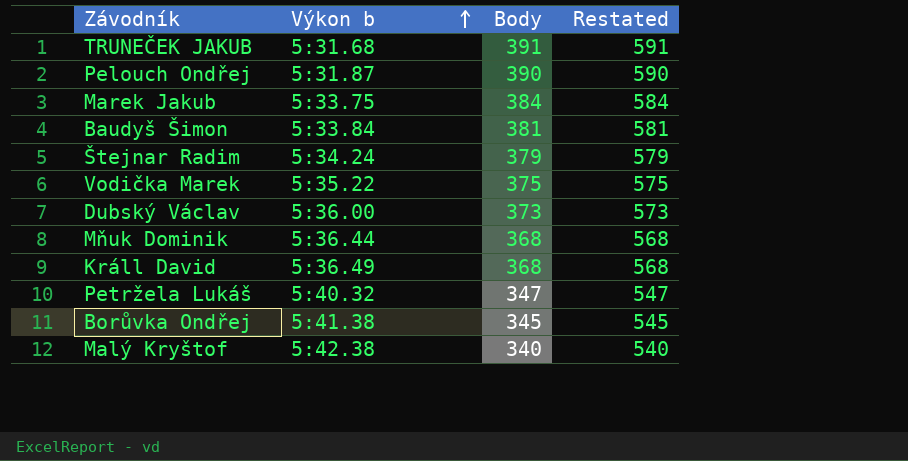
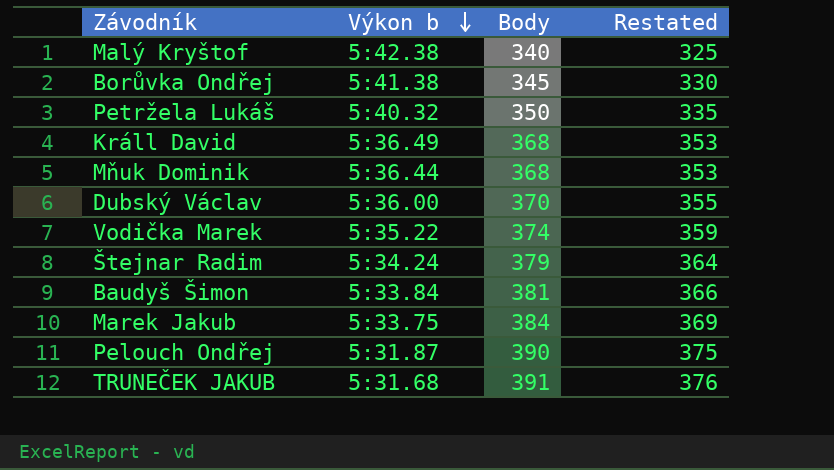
row order: Výkon b ascending -> Výkon b descending
column Restated | formula: [Body] + 200 -> [Body] - 15
Petržela Lukáš | Body: 347 -> 350
Dubský Václav | Body: 373 -> 370
Vodička Marek | Body: 375 -> 374

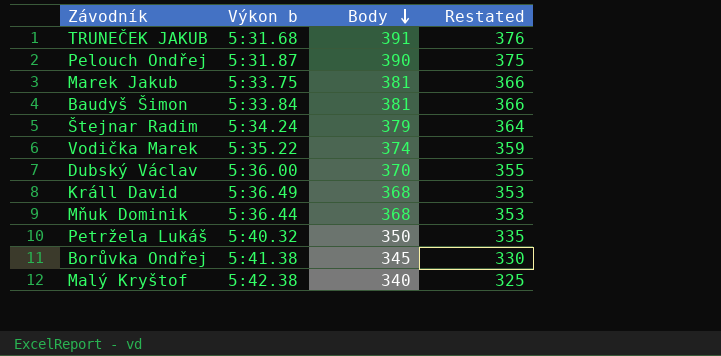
row order: Výkon b descending -> Body descending
Marek Jakub | Body: 384 -> 381
Marek Jakub | Restated: 369 -> 366

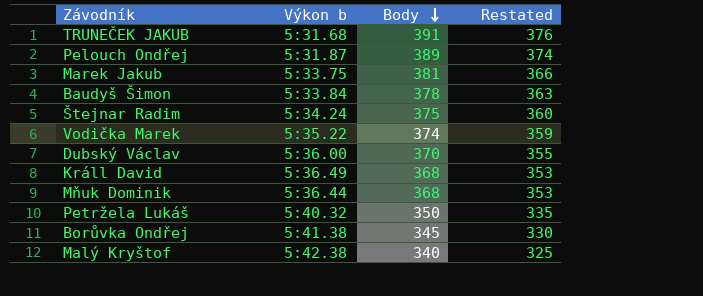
Pelouch Ondřej | Body: 390 -> 389
Pelouch Ondřej | Restated: 375 -> 374
Baudyš Šimon | Body: 381 -> 378
Baudyš Šimon | Restated: 366 -> 363
Štejnar Radim | Body: 379 -> 375
Štejnar Radim | Restated: 364 -> 360

